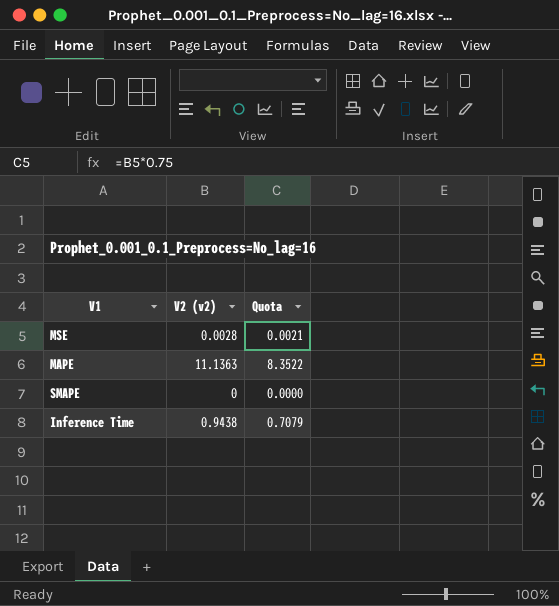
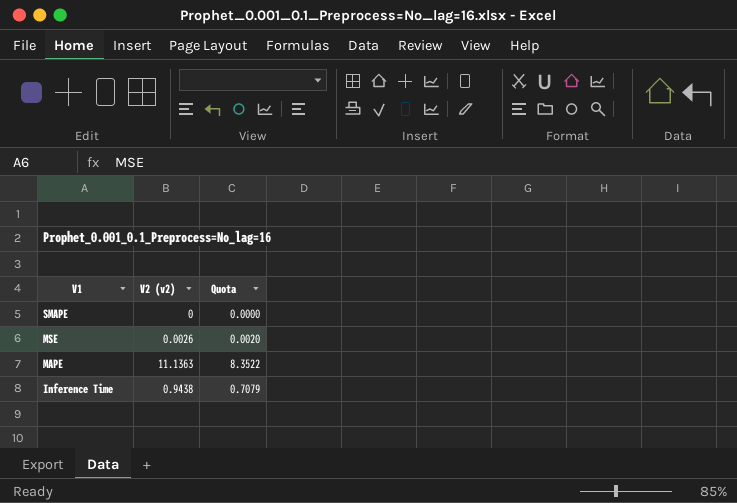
row order: none -> V1 descending
MSE | V2 (v2): 0.0028 -> 0.0026
MSE | Quota: 0.0021 -> 0.0020

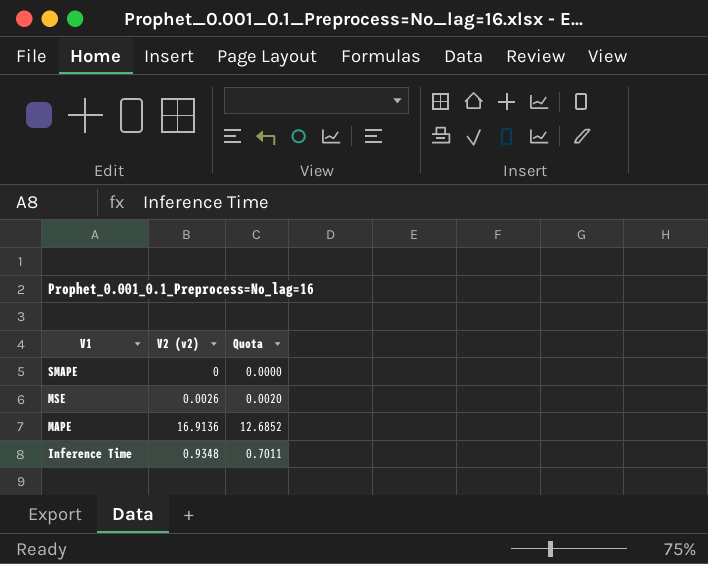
MAPE | V2 (v2): 11.1363 -> 16.9136
MAPE | Quota: 8.3522 -> 12.6852
Inference Time | V2 (v2): 0.9438 -> 0.9348
Inference Time | Quota: 0.7079 -> 0.7011

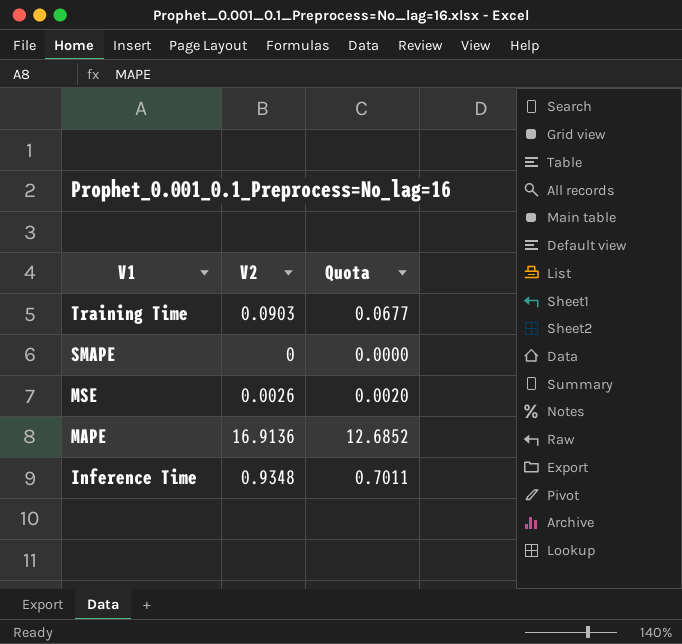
column name: V2 (v2) -> V2
row Training Time: none -> 0.0903 | 0.0677

